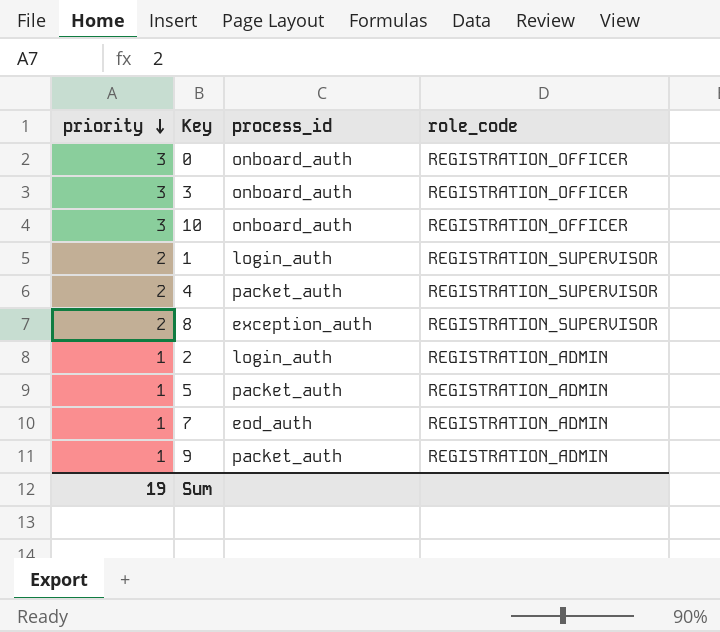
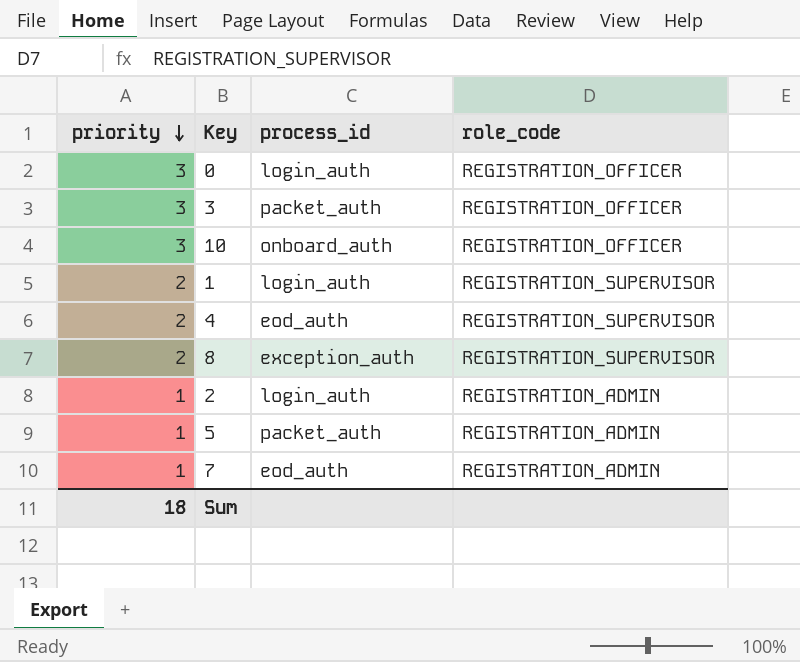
row 9: 1 | packet_auth | REGISTRATION_ADMIN -> none
0 | process_id: onboard_auth -> login_auth
3 | process_id: onboard_auth -> packet_auth
4 | process_id: packet_auth -> eod_auth
Sum | priority: 19 -> 18

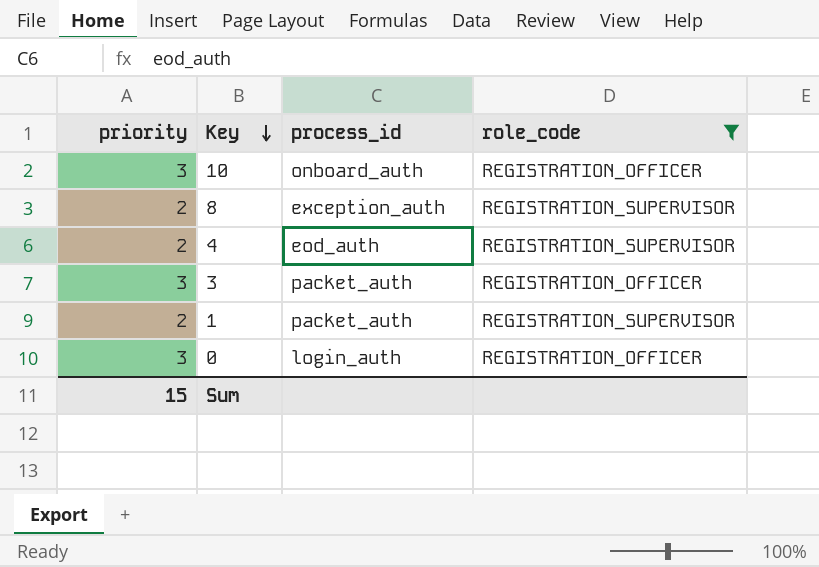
filter: none -> role_code != REGISTRATION_ADMIN
row order: priority descending -> Key descending
1 | process_id: login_auth -> packet_auth
Sum | priority: 18 -> 15

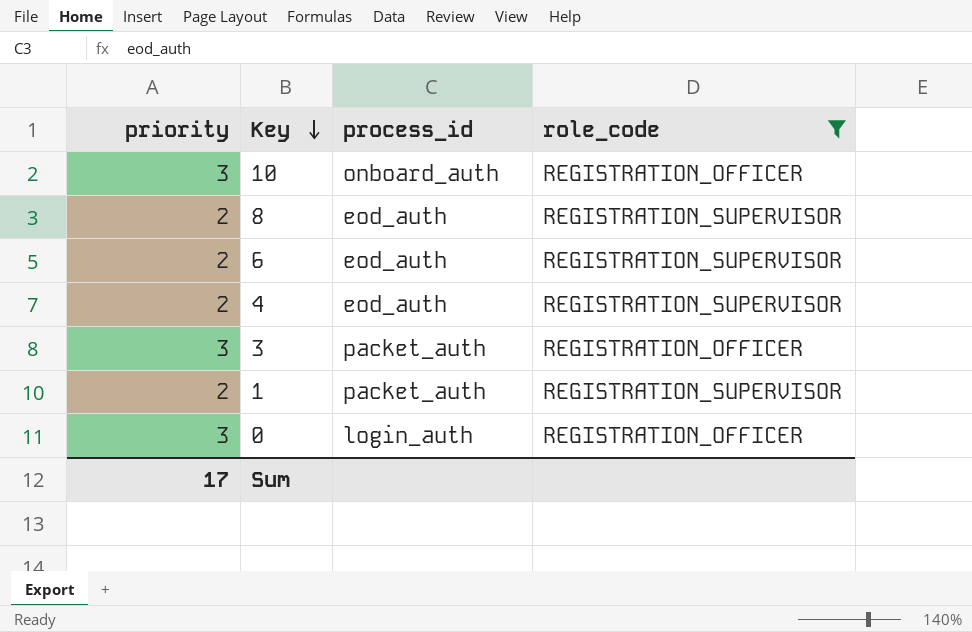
8 | process_id: exception_auth -> eod_auth
row 6: none -> 2 | eod_auth | REGISTRATION_SUPERVISOR
Sum | priority: 15 -> 17

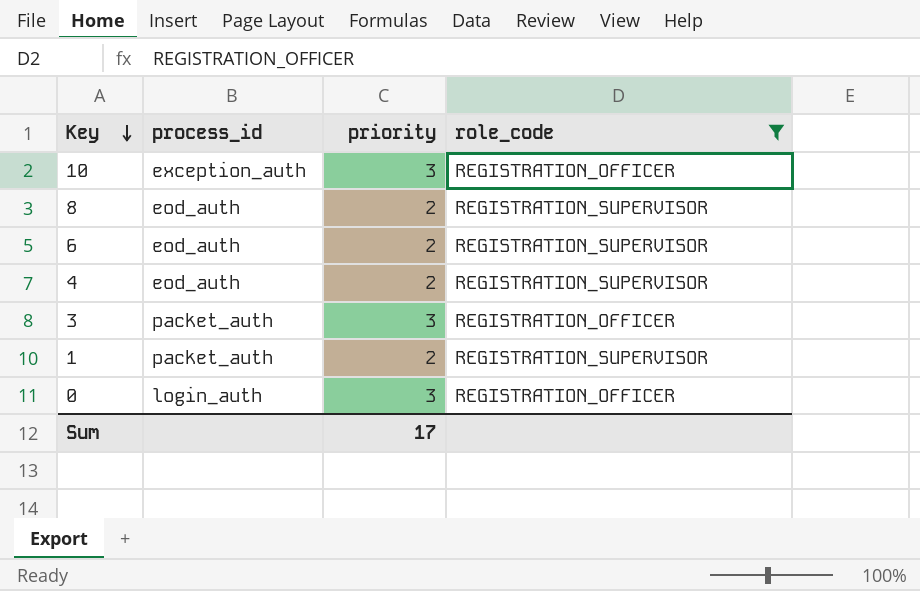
column priority | position: 1 -> 3
10 | process_id: onboard_auth -> exception_auth

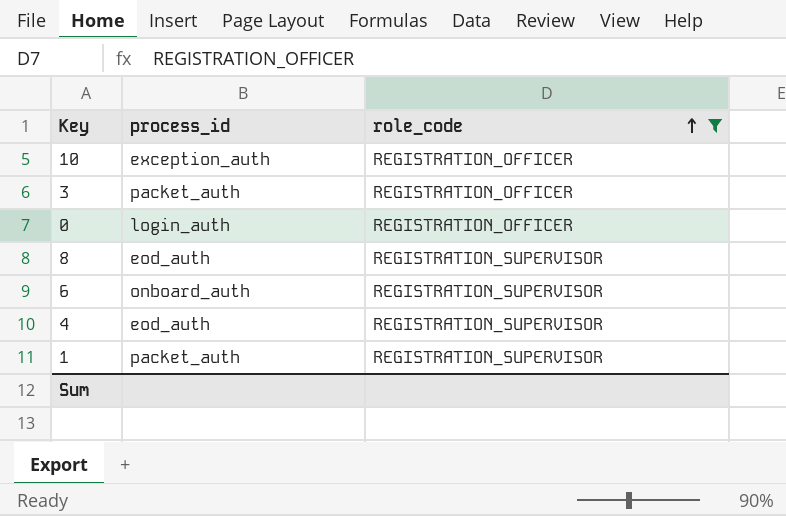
row order: Key descending -> role_code ascending
column priority | position: 3 -> none
6 | process_id: eod_auth -> onboard_auth

